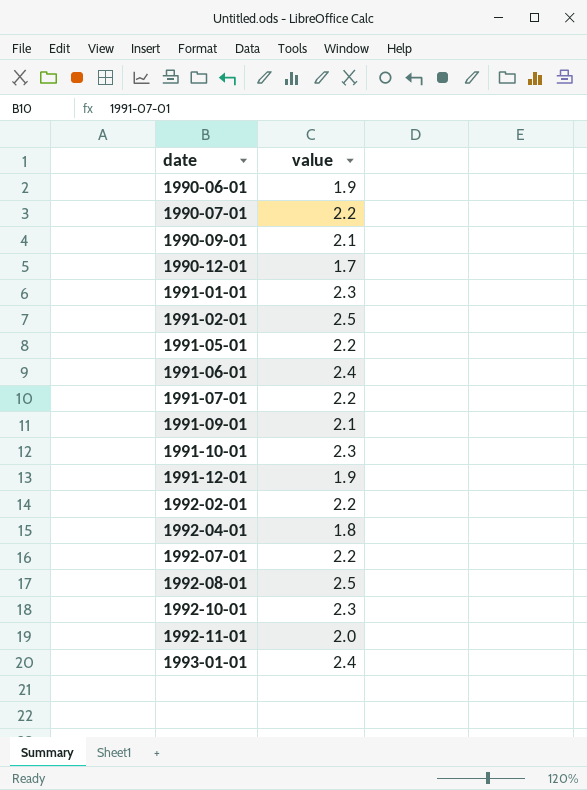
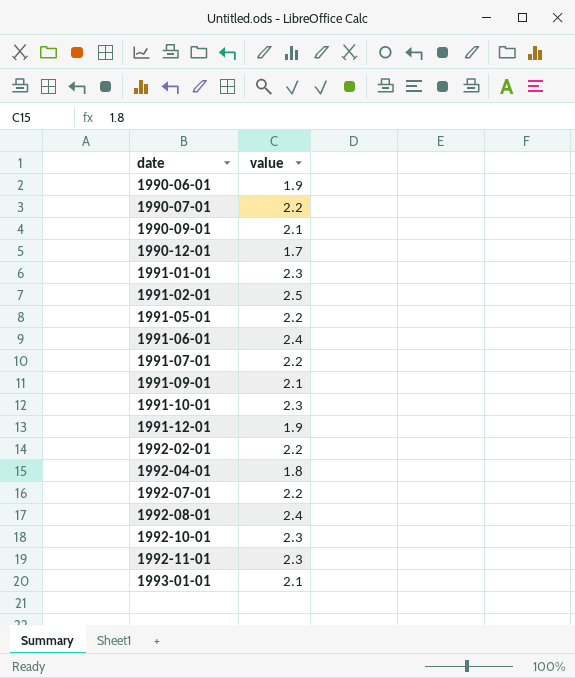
1992-08-01 | value: 2.5 -> 2.4
1992-11-01 | value: 2.0 -> 2.3
1993-01-01 | value: 2.4 -> 2.1

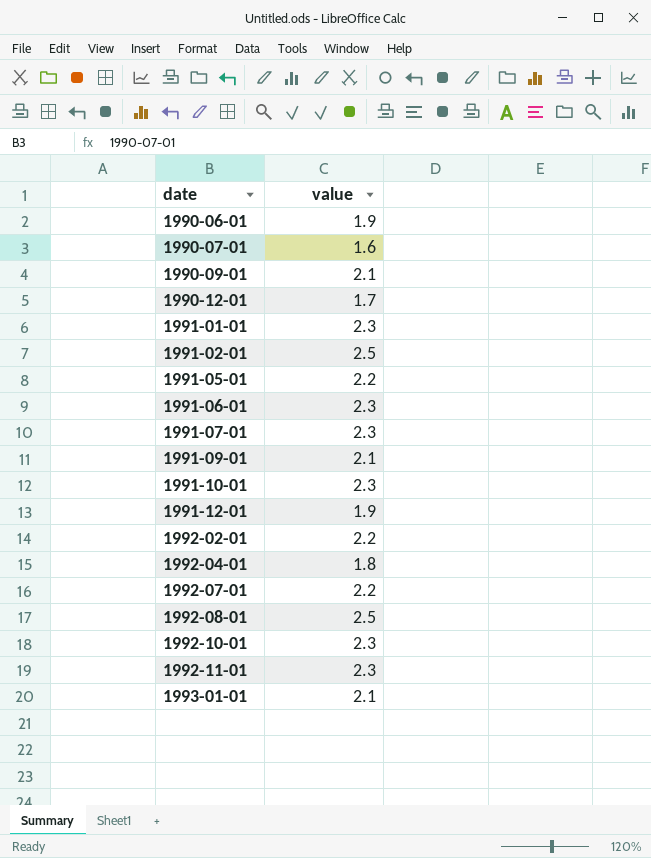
1990-07-01 | value: 2.2 -> 1.6
1991-06-01 | value: 2.4 -> 2.3
1991-07-01 | value: 2.2 -> 2.3
1992-08-01 | value: 2.4 -> 2.5

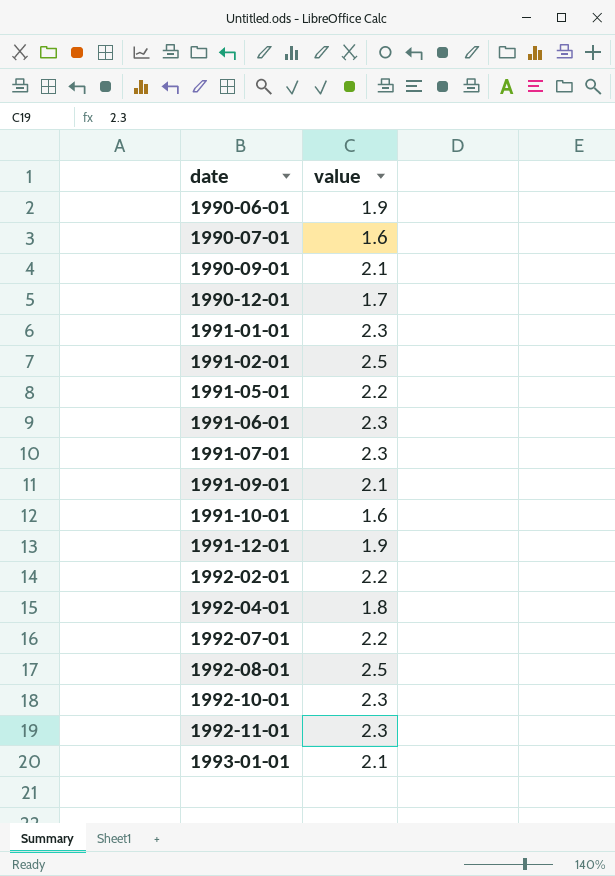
1991-10-01 | value: 2.3 -> 1.6

